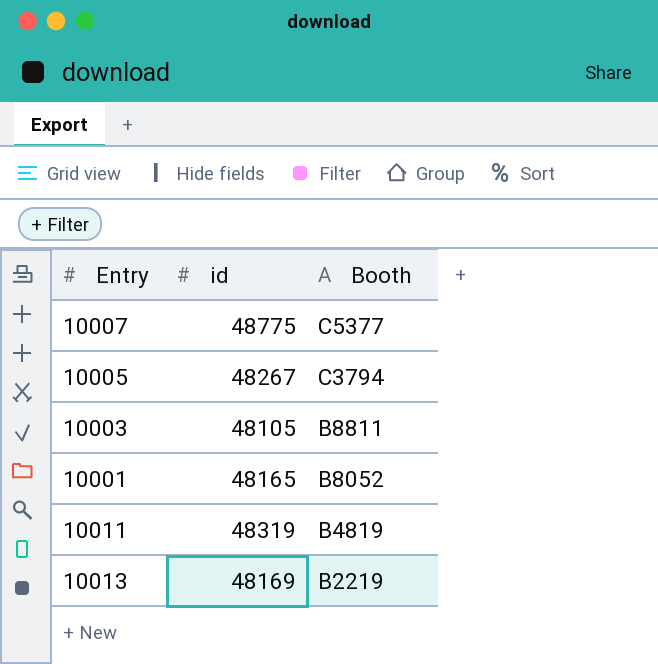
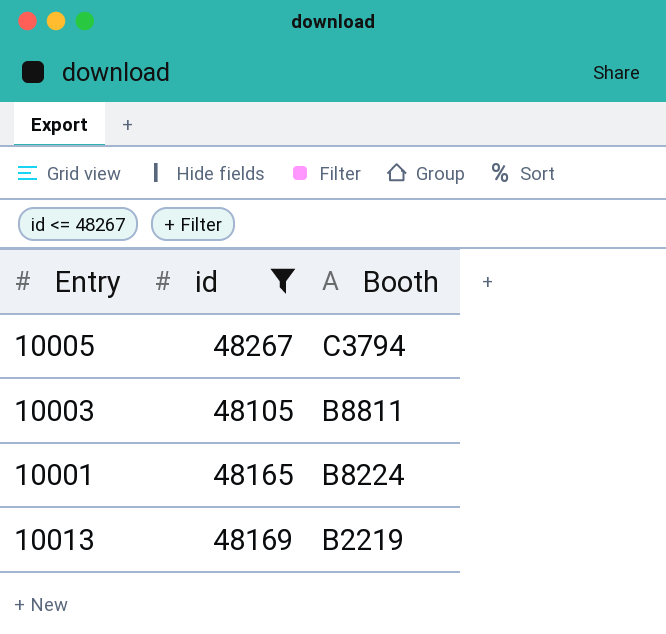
filter: none -> id <= 48267
10001 | Booth: B8052 -> B8224

